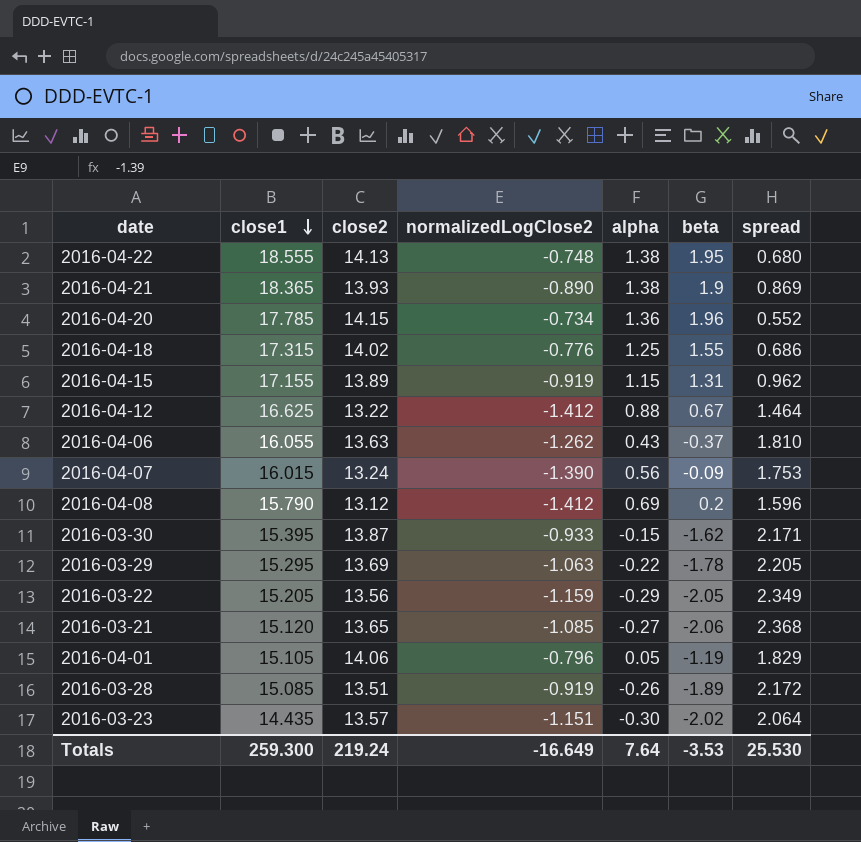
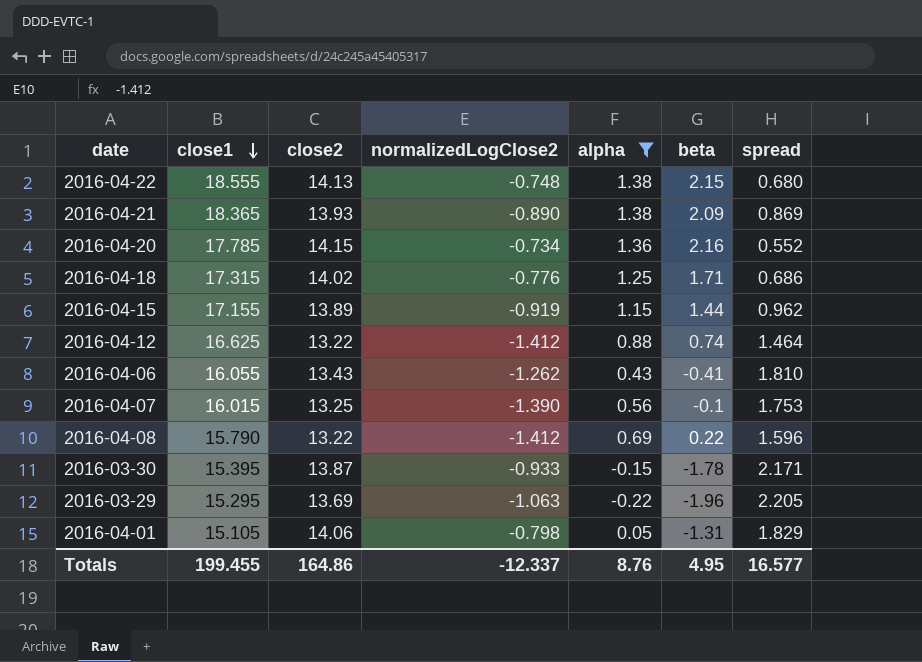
filter: none -> alpha >= -0.22
2016-04-22 | beta: 1.95 -> 2.15
2016-04-21 | beta: 1.9 -> 2.09
2016-04-20 | beta: 1.96 -> 2.16
2016-04-18 | beta: 1.55 -> 1.71
2016-04-15 | beta: 1.31 -> 1.44
2016-04-12 | beta: 0.67 -> 0.74
2016-04-06 | close2: 13.63 -> 13.43
2016-04-06 | beta: -0.37 -> -0.41
2016-04-07 | close2: 13.24 -> 13.25
2016-04-07 | beta: -0.09 -> -0.1
2016-04-08 | close2: 13.12 -> 13.22
2016-04-08 | beta: 0.2 -> 0.22
2016-03-30 | beta: -1.62 -> -1.78
2016-03-29 | beta: -1.78 -> -1.96
2016-04-01 | normalizedLogClose2: -0.796 -> -0.798
2016-04-01 | beta: -1.19 -> -1.31
Totals | close1: 259.300 -> 199.455
Totals | close2: 219.24 -> 164.86
Totals | normalizedLogClose2: -16.649 -> -12.337
Totals | alpha: 7.64 -> 8.76
Totals | beta: -3.53 -> 4.95
Totals | spread: 25.530 -> 16.577

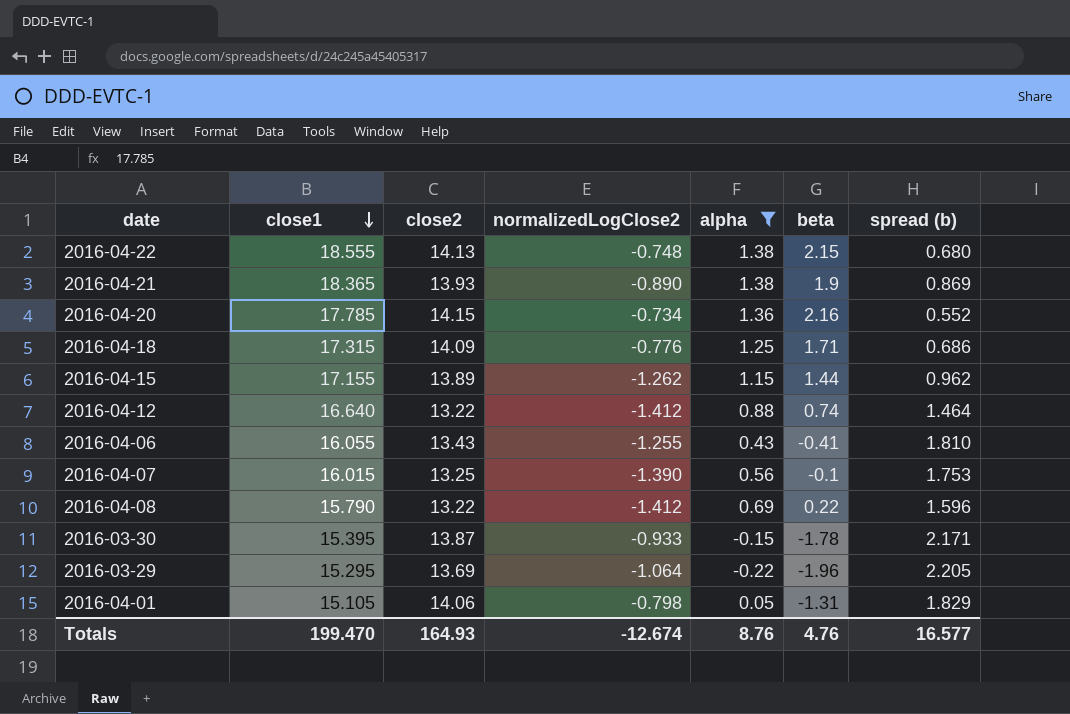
column name: spread -> spread (b)
2016-04-21 | beta: 2.09 -> 1.9
2016-04-18 | close2: 14.02 -> 14.09
2016-04-15 | normalizedLogClose2: -0.919 -> -1.262
2016-04-12 | close1: 16.625 -> 16.640
2016-04-06 | normalizedLogClose2: -1.262 -> -1.255
2016-03-29 | normalizedLogClose2: -1.063 -> -1.064
Totals | close1: 199.455 -> 199.470
Totals | close2: 164.86 -> 164.93
Totals | normalizedLogClose2: -12.337 -> -12.674
Totals | beta: 4.95 -> 4.76

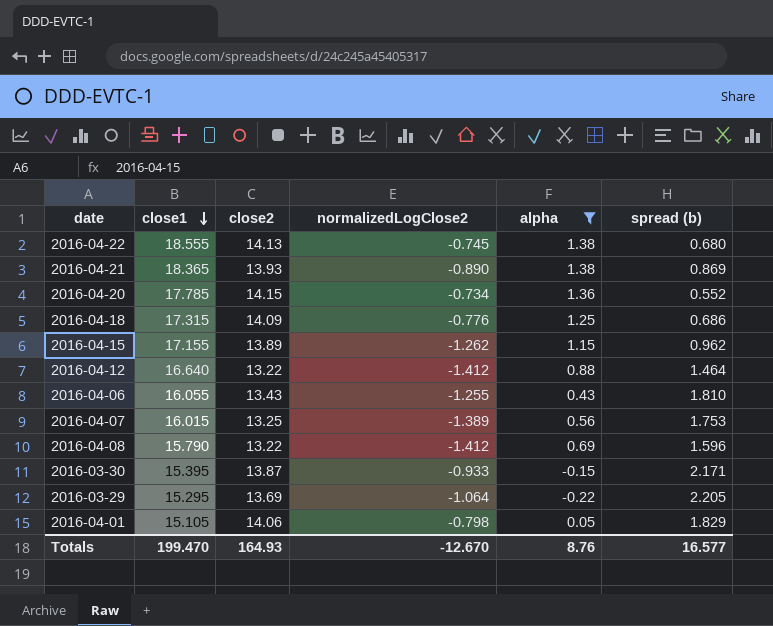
column beta | position: 6 -> none
2016-04-22 | normalizedLogClose2: -0.748 -> -0.745
2016-04-07 | normalizedLogClose2: -1.390 -> -1.389
Totals | normalizedLogClose2: -12.674 -> -12.670

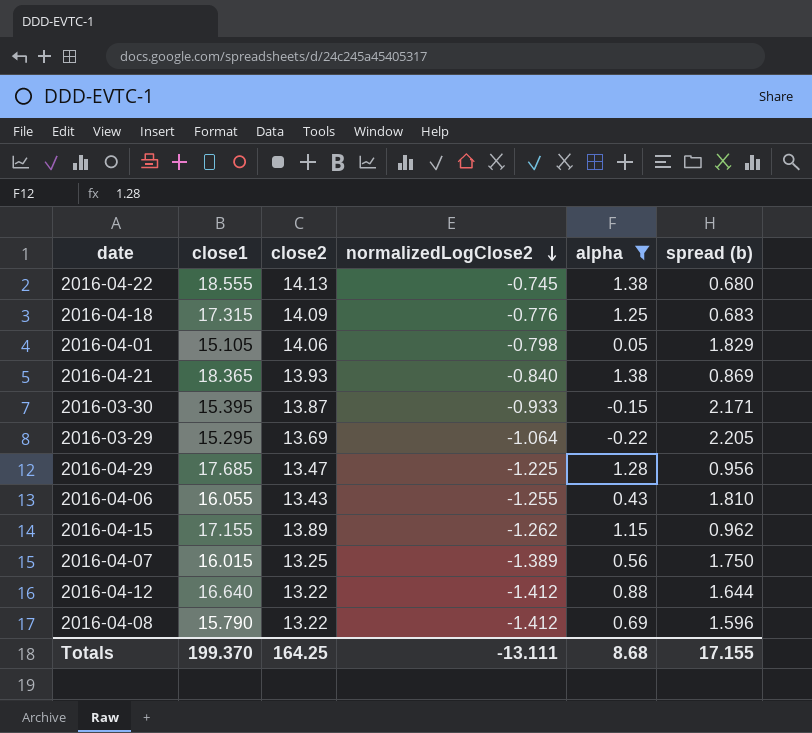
row order: close1 descending -> normalizedLogClose2 descending
row 2016-04-20: 17.785 | 14.15 | -0.734 | 1.36 | 0.552 -> none
2016-04-18 | spread (b): 0.686 -> 0.683
2016-04-21 | normalizedLogClose2: -0.890 -> -0.840
row 2016-04-29: none -> 17.685 | 13.47 | -1.225 | 1.28 | 0.956
2016-04-07 | spread (b): 1.753 -> 1.750
2016-04-12 | spread (b): 1.464 -> 1.644
Totals | close1: 199.470 -> 199.370
Totals | close2: 164.93 -> 164.25
Totals | normalizedLogClose2: -12.670 -> -13.111
Totals | alpha: 8.76 -> 8.68
Totals | spread (b): 16.577 -> 17.155

